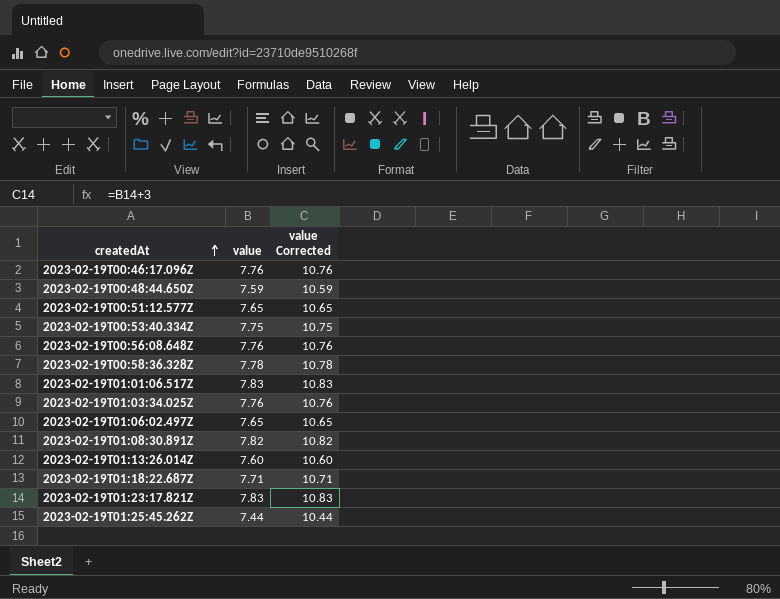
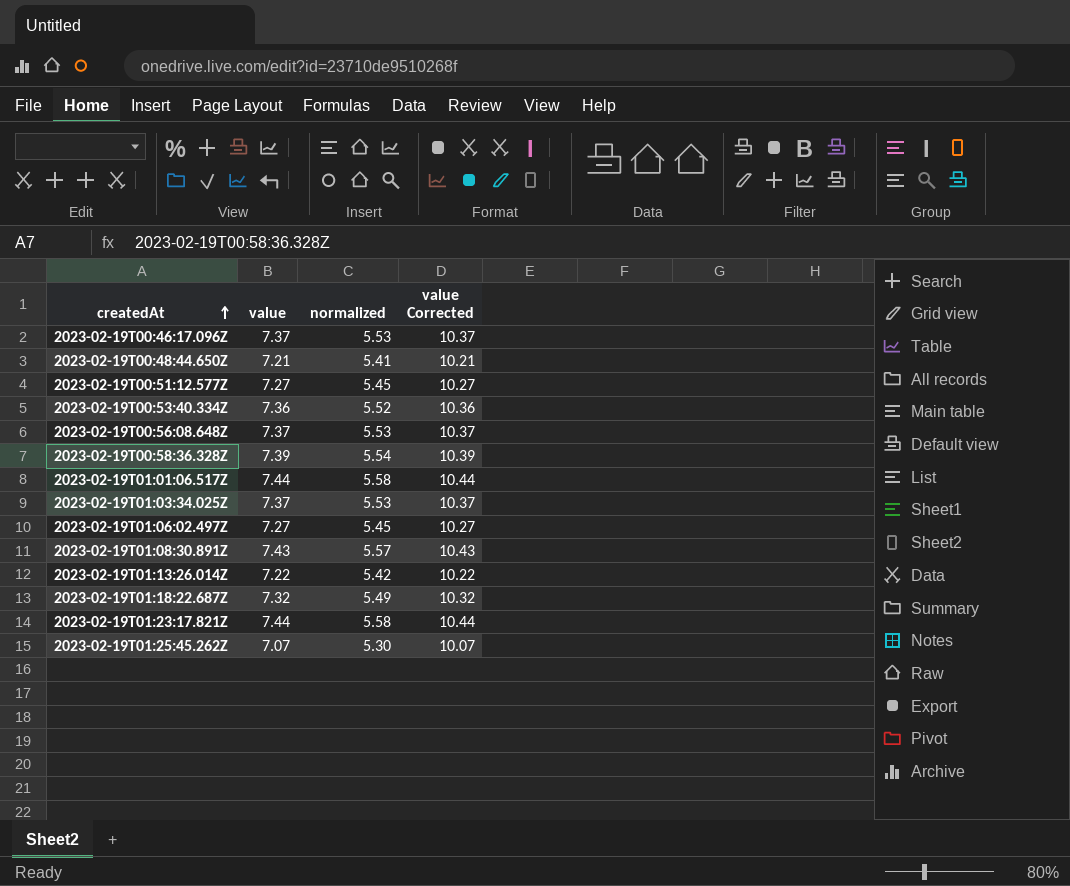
column normalized | formula: none -> [value] * 0.75
2023-02-19T00:46:17.096Z | value: 7.76 -> 7.37
2023-02-19T00:46:17.096Z | value Corrected: 10.76 -> 10.37
2023-02-19T00:48:44.650Z | value: 7.59 -> 7.21
2023-02-19T00:48:44.650Z | value Corrected: 10.59 -> 10.21
2023-02-19T00:51:12.577Z | value: 7.65 -> 7.27
2023-02-19T00:51:12.577Z | value Corrected: 10.65 -> 10.27
2023-02-19T00:53:40.334Z | value: 7.75 -> 7.36
2023-02-19T00:53:40.334Z | value Corrected: 10.75 -> 10.36
2023-02-19T00:56:08.648Z | value: 7.76 -> 7.37
2023-02-19T00:56:08.648Z | value Corrected: 10.76 -> 10.37
2023-02-19T00:58:36.328Z | value: 7.78 -> 7.39
2023-02-19T00:58:36.328Z | value Corrected: 10.78 -> 10.39
2023-02-19T01:01:06.517Z | value: 7.83 -> 7.44
2023-02-19T01:01:06.517Z | value Corrected: 10.83 -> 10.44
2023-02-19T01:03:34.025Z | value: 7.76 -> 7.37
2023-02-19T01:03:34.025Z | value Corrected: 10.76 -> 10.37
2023-02-19T01:06:02.497Z | value: 7.65 -> 7.27
2023-02-19T01:06:02.497Z | value Corrected: 10.65 -> 10.27
2023-02-19T01:08:30.891Z | value: 7.82 -> 7.43
2023-02-19T01:08:30.891Z | value Corrected: 10.82 -> 10.43
2023-02-19T01:13:26.014Z | value: 7.60 -> 7.22
2023-02-19T01:13:26.014Z | value Corrected: 10.60 -> 10.22
2023-02-19T01:18:22.687Z | value: 7.71 -> 7.32
2023-02-19T01:18:22.687Z | value Corrected: 10.71 -> 10.32
2023-02-19T01:23:17.821Z | value: 7.83 -> 7.44
2023-02-19T01:23:17.821Z | value Corrected: 10.83 -> 10.44
2023-02-19T01:25:45.262Z | value: 7.44 -> 7.07
2023-02-19T01:25:45.262Z | value Corrected: 10.44 -> 10.07

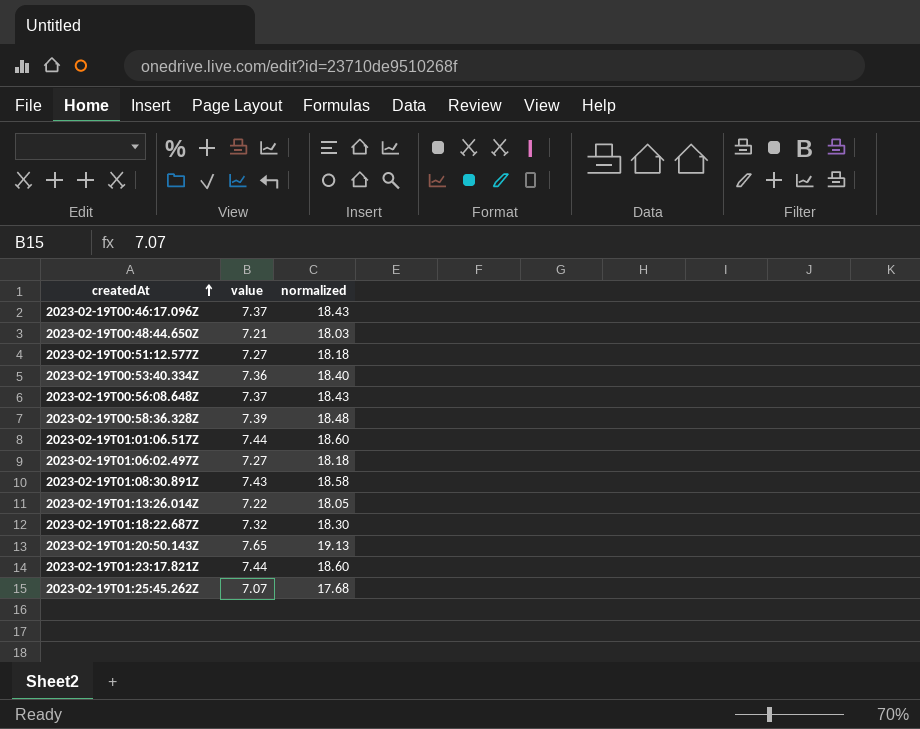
column value Corrected | formula: [value] + 3 -> none
column normalized | formula: [value] * 0.75 -> [value] * 2.5
row 2023-02-19T01:03:34.025Z: 7.37 | 5.53 | 10.37 -> none
row 2023-02-19T01:20:50.143Z: none -> 7.65 | 19.13

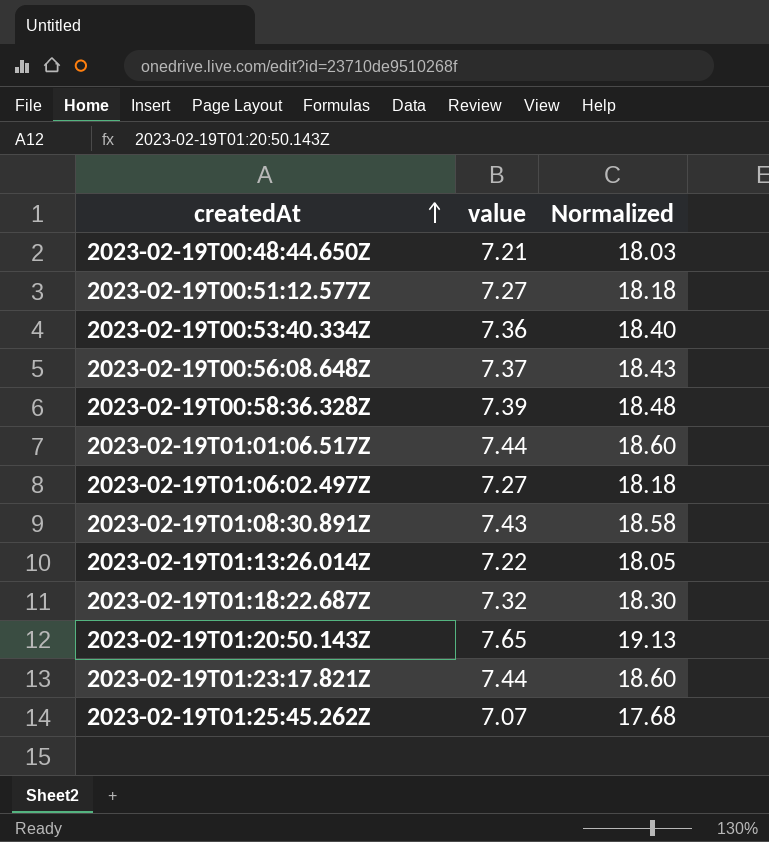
column name: normalized -> Normalized
row 2023-02-19T00:46:17.096Z: 7.37 | 18.43 -> none

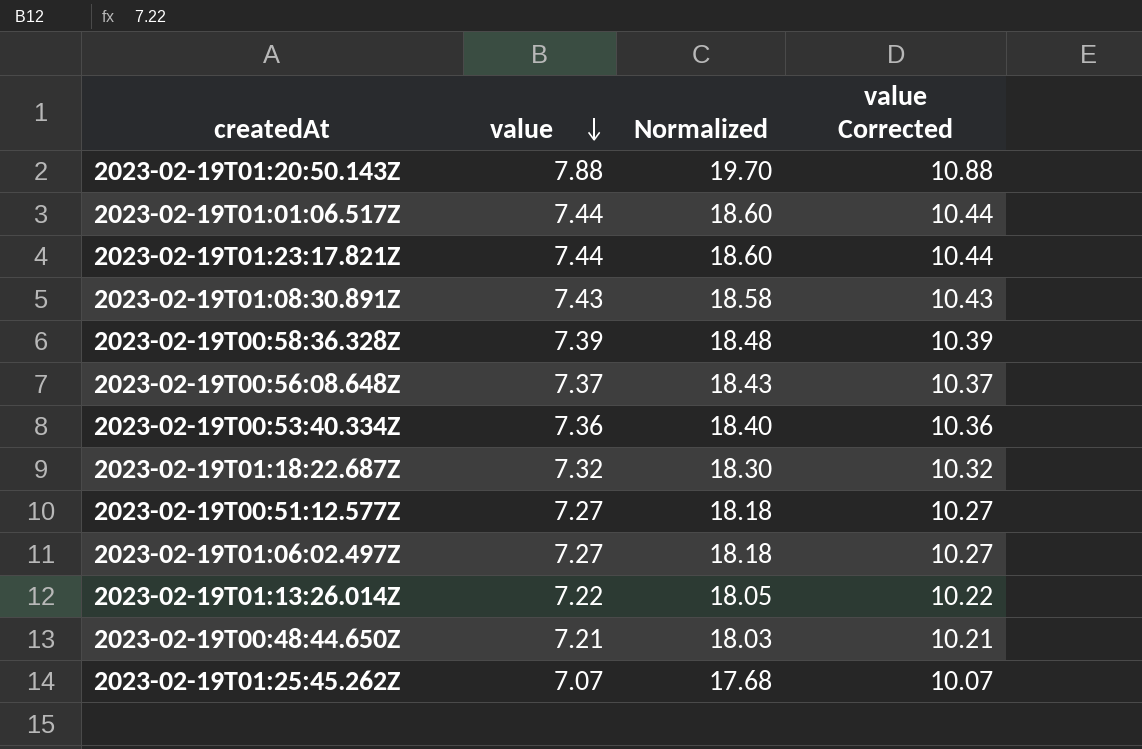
row order: createdAt ascending -> value descending
column value Corrected | formula: none -> [value] + 3
2023-02-19T01:20:50.143Z | value: 7.65 -> 7.88
2023-02-19T01:20:50.143Z | Normalized: 19.13 -> 19.70

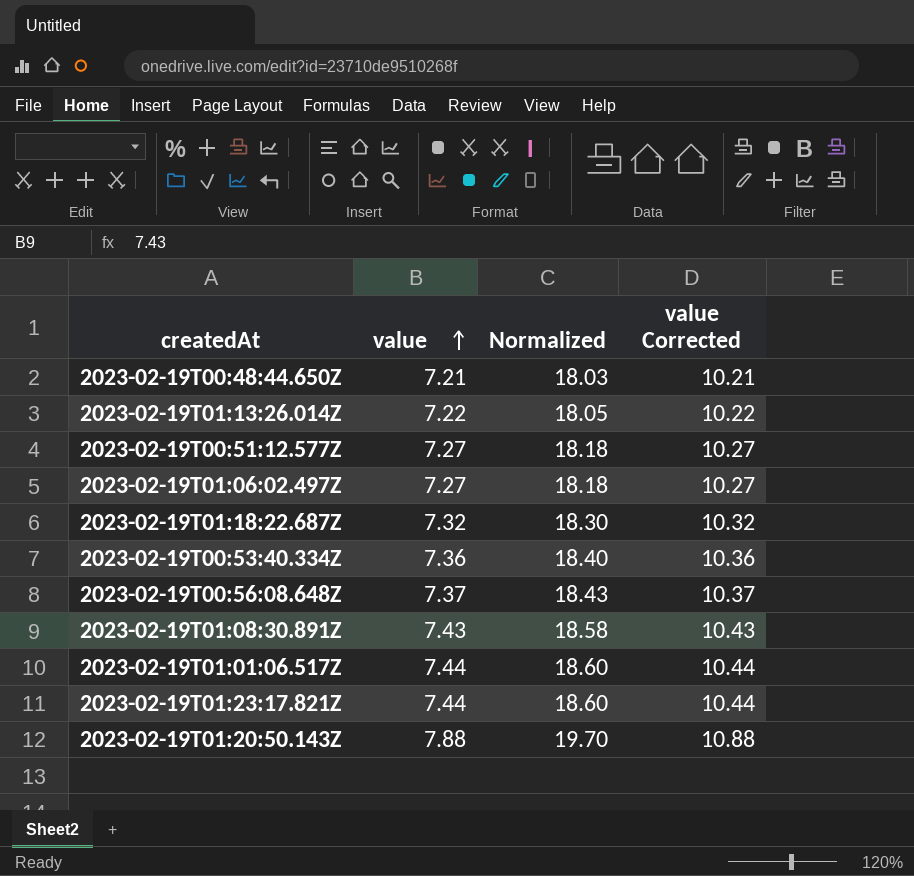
row order: value descending -> value ascending
row 2023-02-19T00:58:36.328Z: 7.39 | 18.48 | 10.39 -> none
row 2023-02-19T01:25:45.262Z: 7.07 | 17.68 | 10.07 -> none

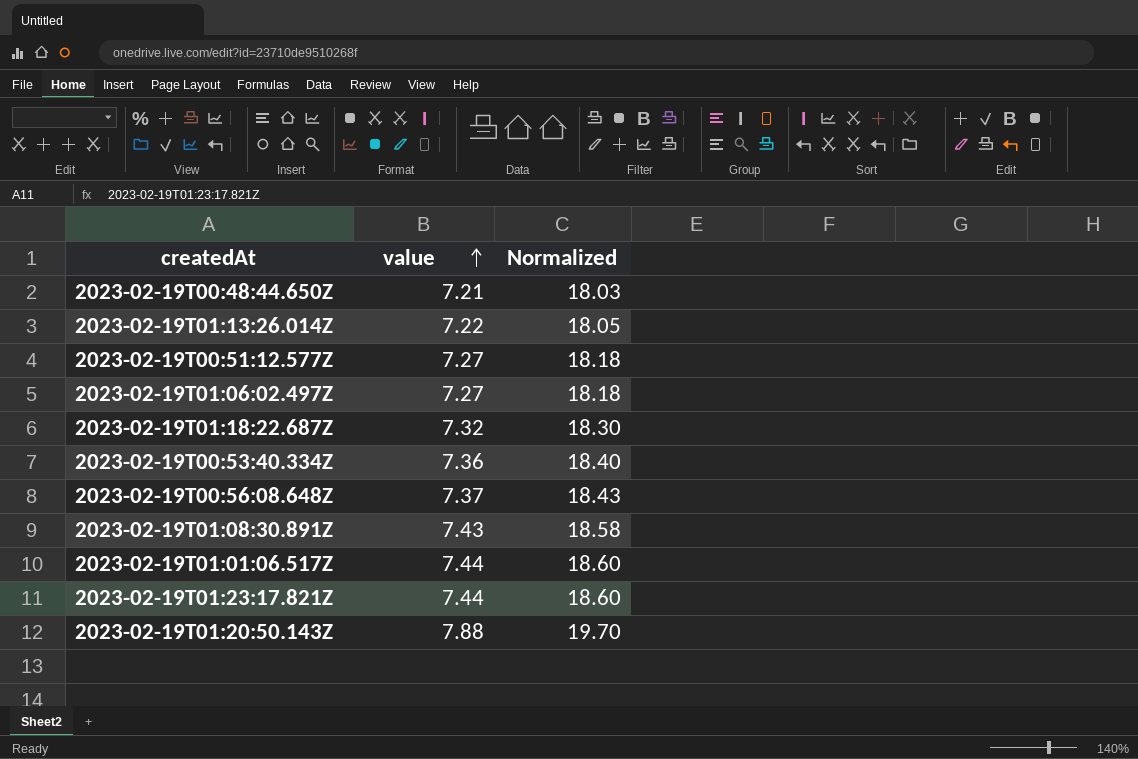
column value Corrected | formula: [value] + 3 -> none

